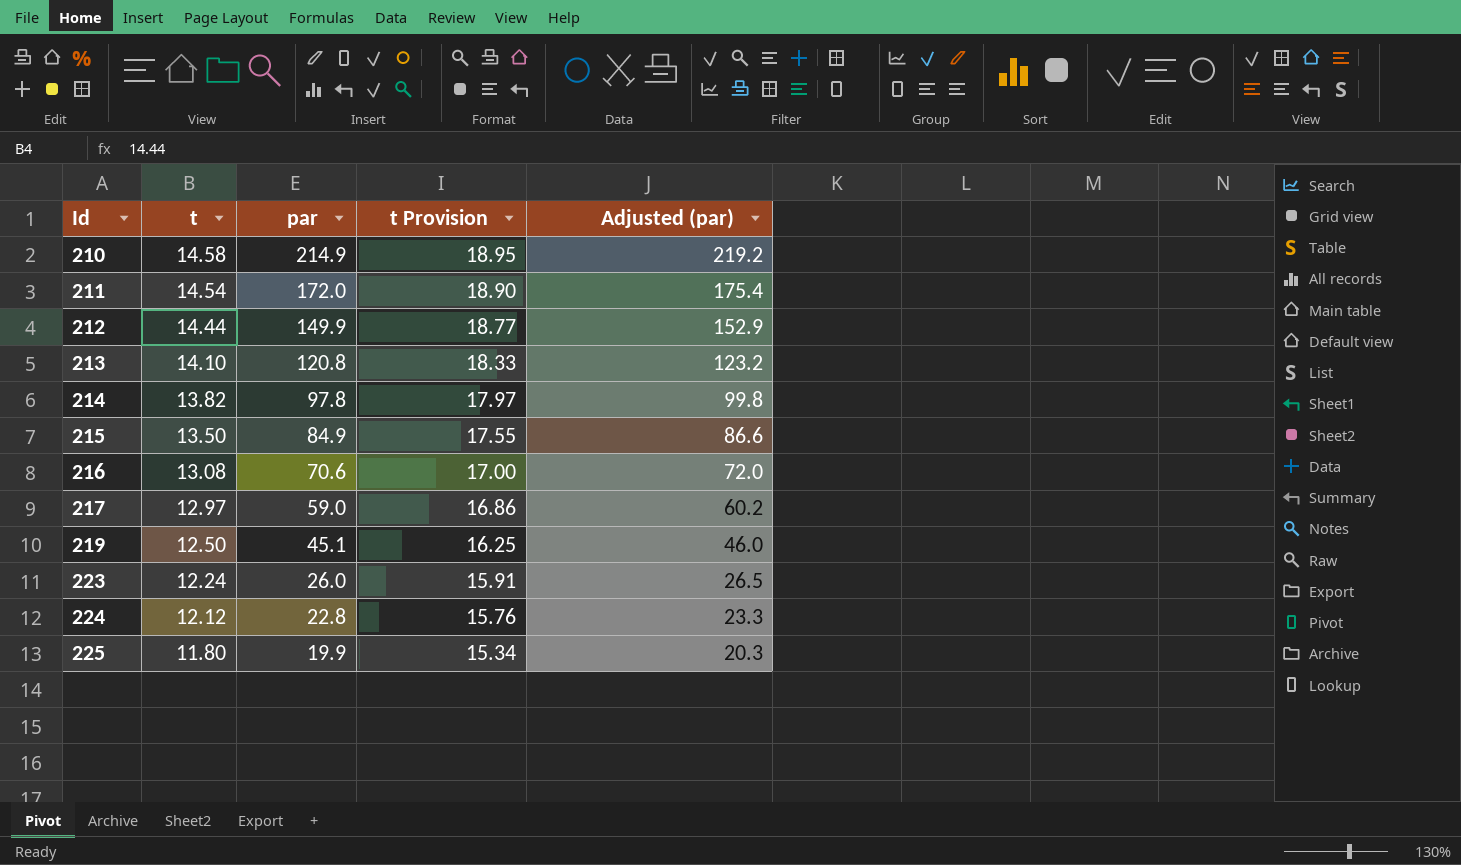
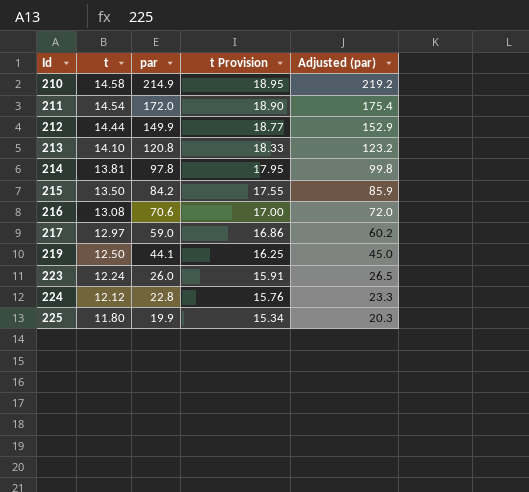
214 | t: 13.82 -> 13.81
214 | t Provision: 17.97 -> 17.95
215 | par: 84.9 -> 84.2
215 | Adjusted (par): 86.6 -> 85.9
219 | par: 45.1 -> 44.1
219 | Adjusted (par): 46.0 -> 45.0

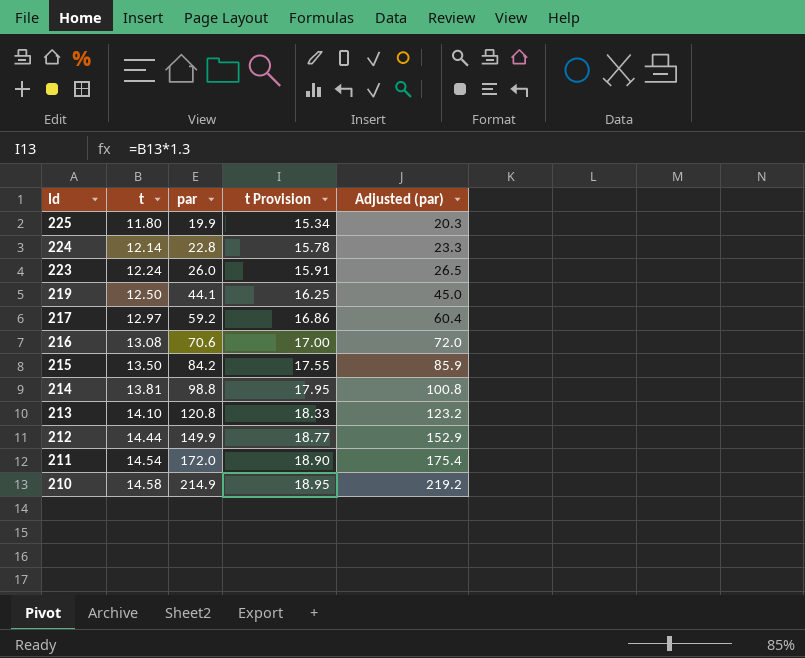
row order: Id ascending -> Id descending
224 | t: 12.12 -> 12.14
224 | t Provision: 15.76 -> 15.78
217 | par: 59.0 -> 59.2
217 | Adjusted (par): 60.2 -> 60.4
214 | par: 97.8 -> 98.8
214 | Adjusted (par): 99.8 -> 100.8

